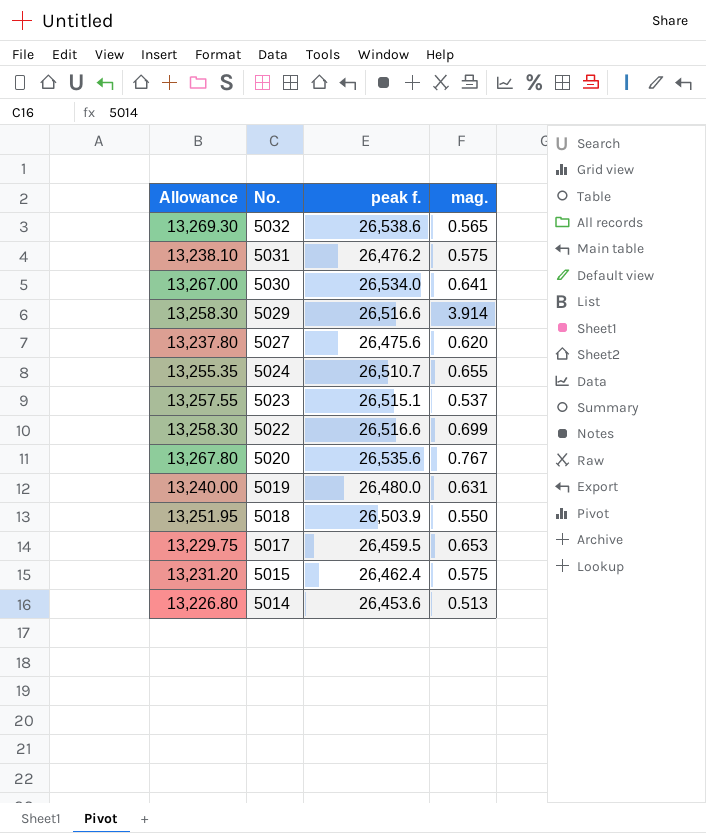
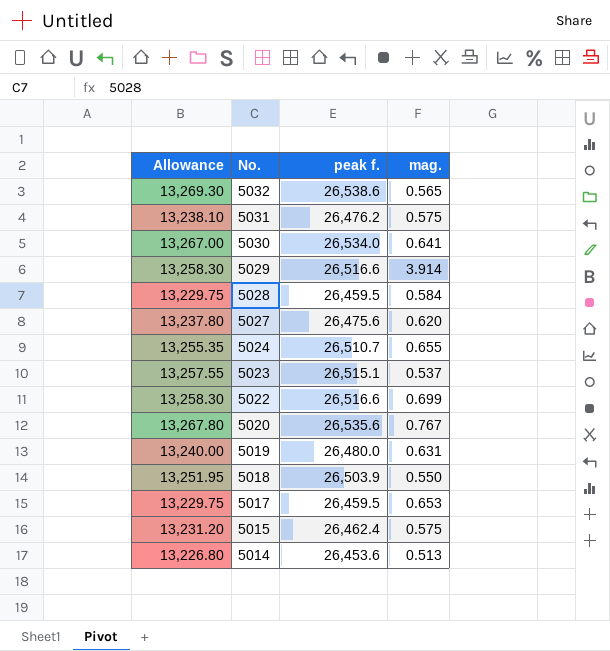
row 5028: none -> 13,229.75 | 26,459.5 | 0.584

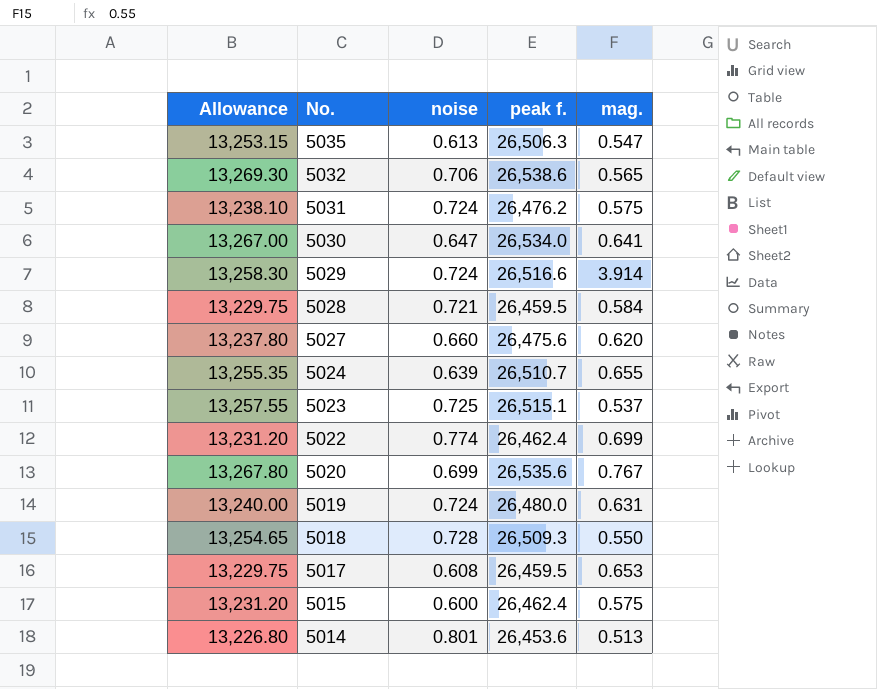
column noise | position: none -> 3
row 5035: none -> 13,253.15 | 0.613 | 26,506.3 | 0.547
5022 | Allowance: 13,258.30 -> 13,231.20
5022 | peak f.: 26,516.6 -> 26,462.4
5018 | Allowance: 13,251.95 -> 13,254.65
5018 | peak f.: 26,503.9 -> 26,509.3

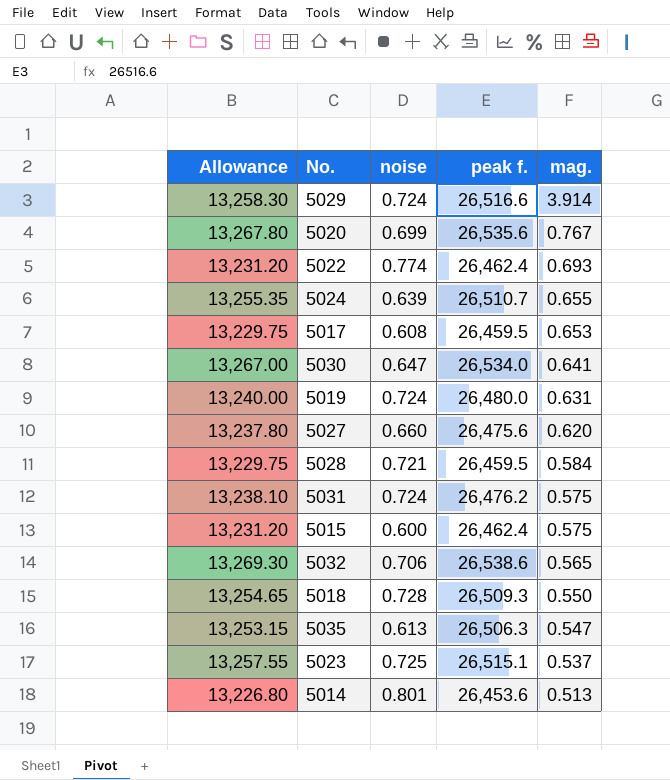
row order: No. descending -> mag. descending
5022 | mag.: 0.699 -> 0.693

